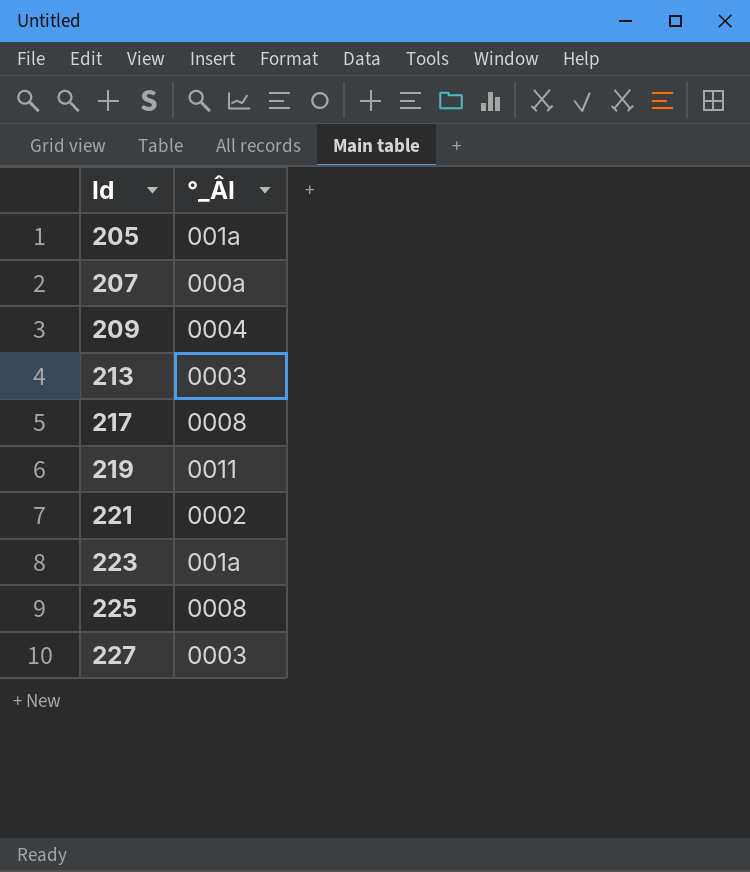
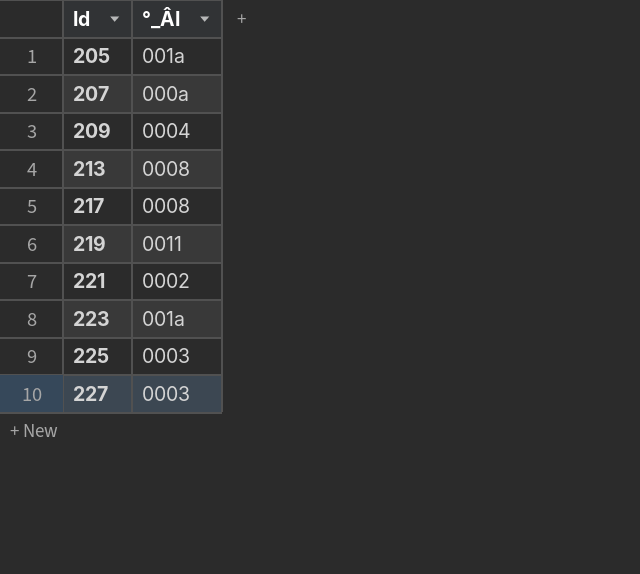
213 | °_ÂI: 0003 -> 0008
225 | °_ÂI: 0008 -> 0003

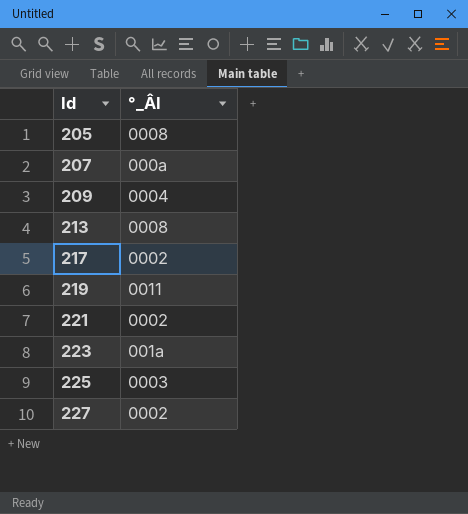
205 | °_ÂI: 001a -> 0008
217 | °_ÂI: 0008 -> 0002
227 | °_ÂI: 0003 -> 0002

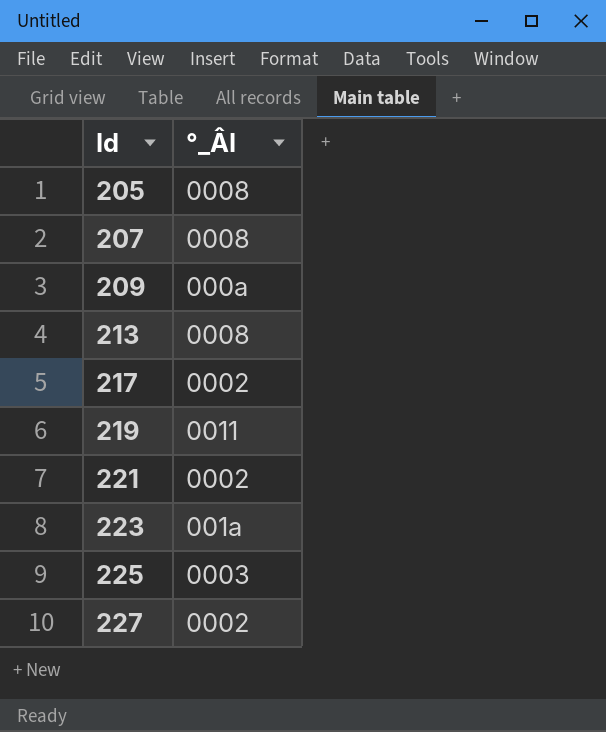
207 | °_ÂI: 000a -> 0008
209 | °_ÂI: 0004 -> 000a

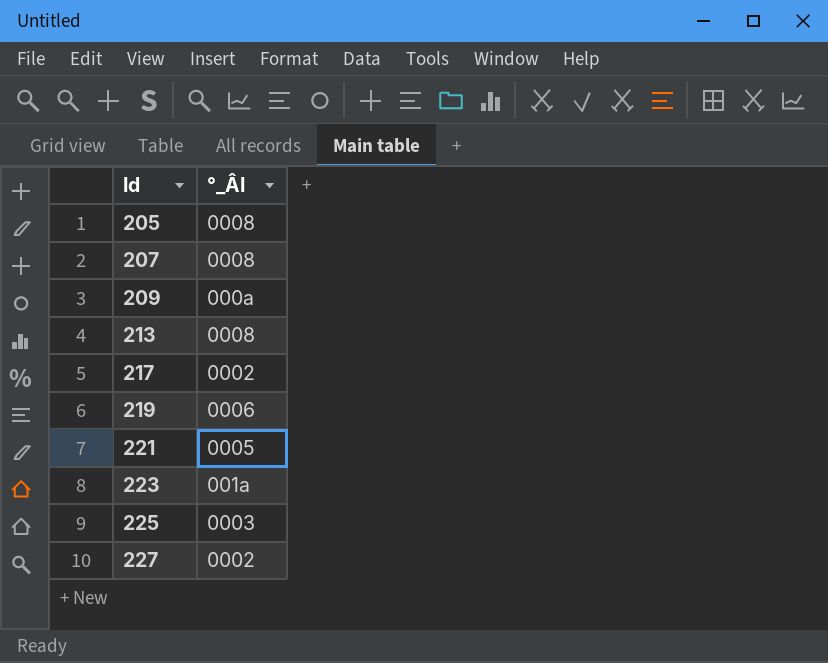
219 | °_ÂI: 0011 -> 0006
221 | °_ÂI: 0002 -> 0005

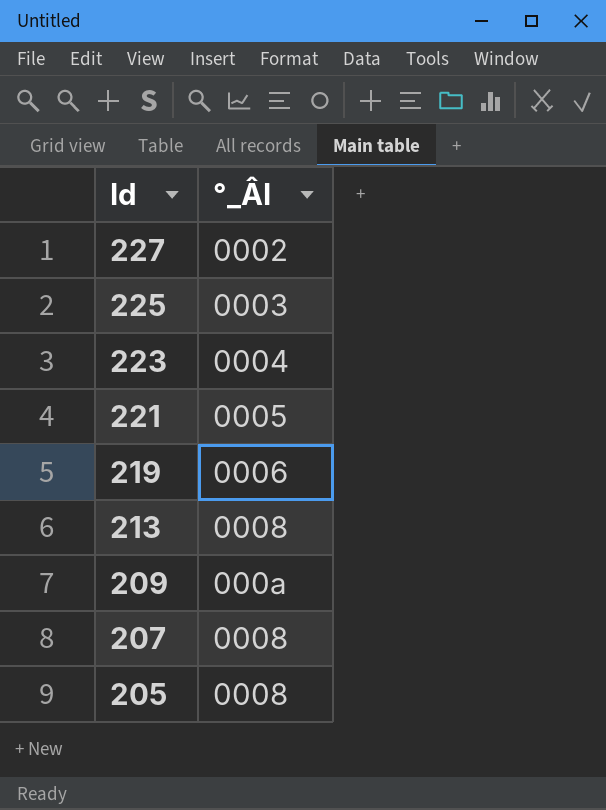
row order: Id ascending -> Id descending
row 217: 0002 -> none
223 | °_ÂI: 001a -> 0004

